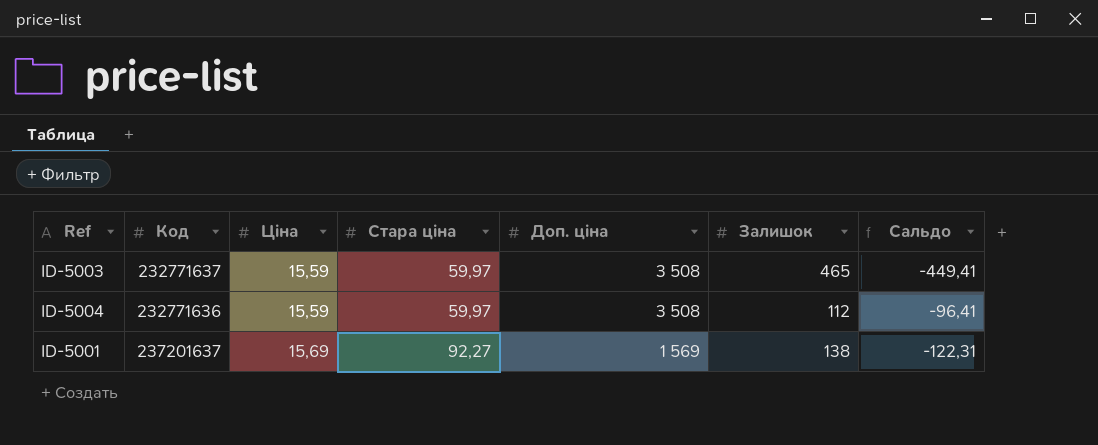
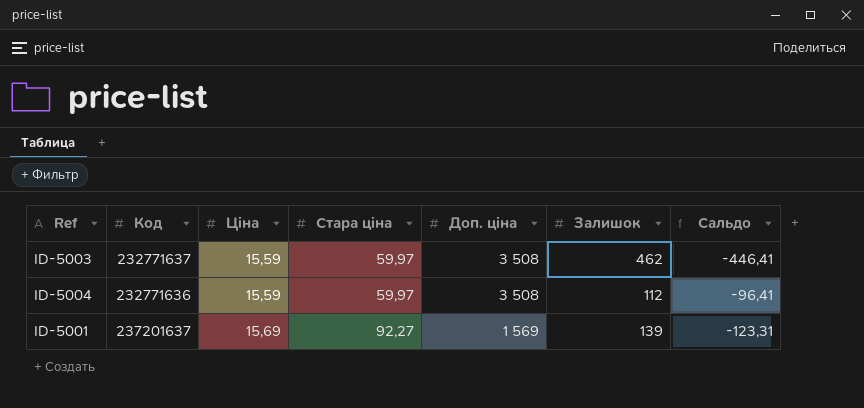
ID-5003 | Залишок: 465 -> 462
ID-5003 | Сальдо: -449,41 -> -446,41
ID-5001 | Залишок: 138 -> 139
ID-5001 | Сальдо: -122,31 -> -123,31

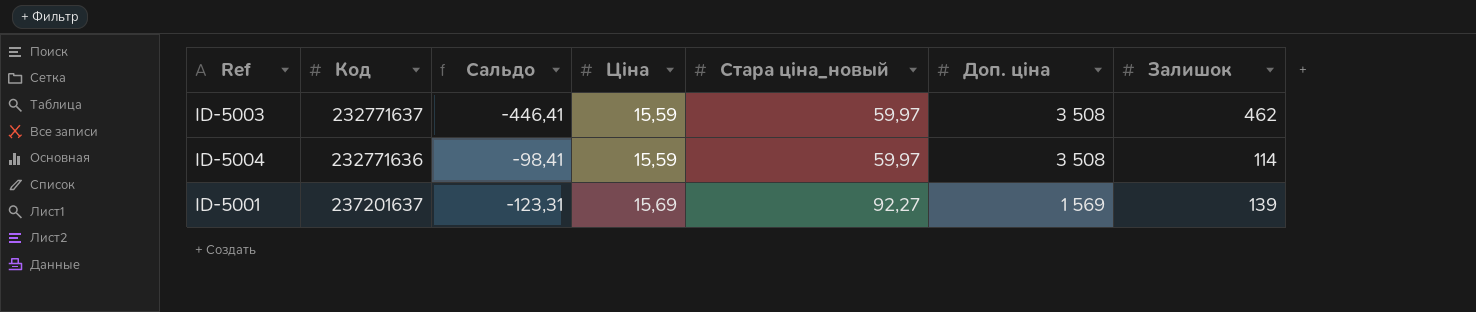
column Сальдо | position: 7 -> 3
column name: Стара ціна -> Стара ціна_новый
ID-5004 | Сальдо: -96,41 -> -98,41
ID-5004 | Залишок: 112 -> 114

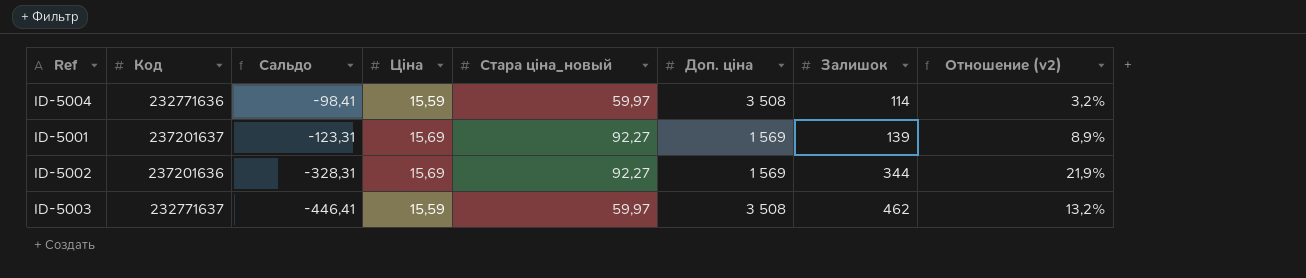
row order: Ціна ascending -> Сальдо descending
column Отношение (v2) | formula: none -> [Залишок] / [Доп. ціна]
row ID-5002: none -> 237201636 | -328,31 | 15,69 | 92,27 | 1 569 | 344 | 21,9%

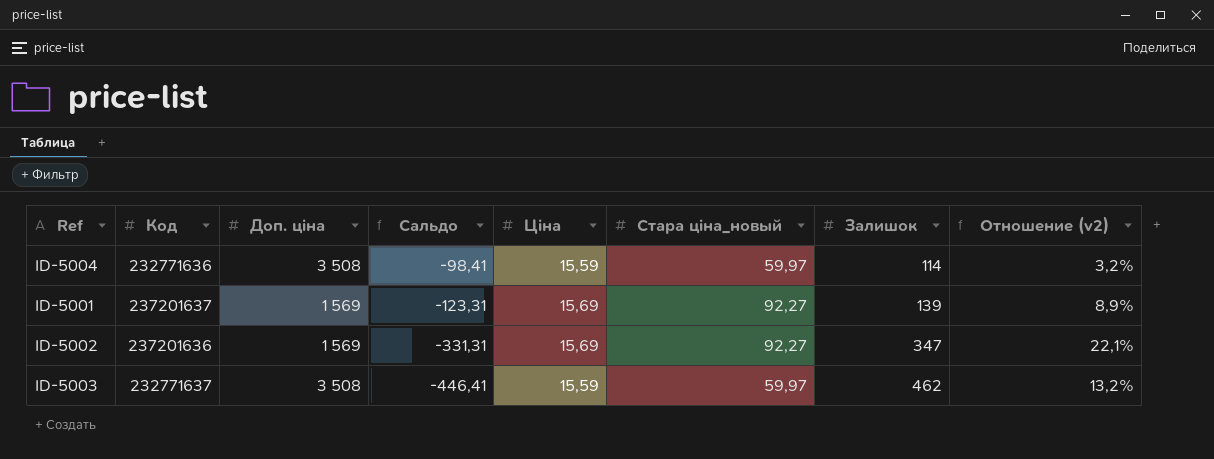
column Доп. ціна | position: 6 -> 3
ID-5002 | Сальдо: -328,31 -> -331,31
ID-5002 | Залишок: 344 -> 347
ID-5002 | Отношение (v2): 21,9% -> 22,1%

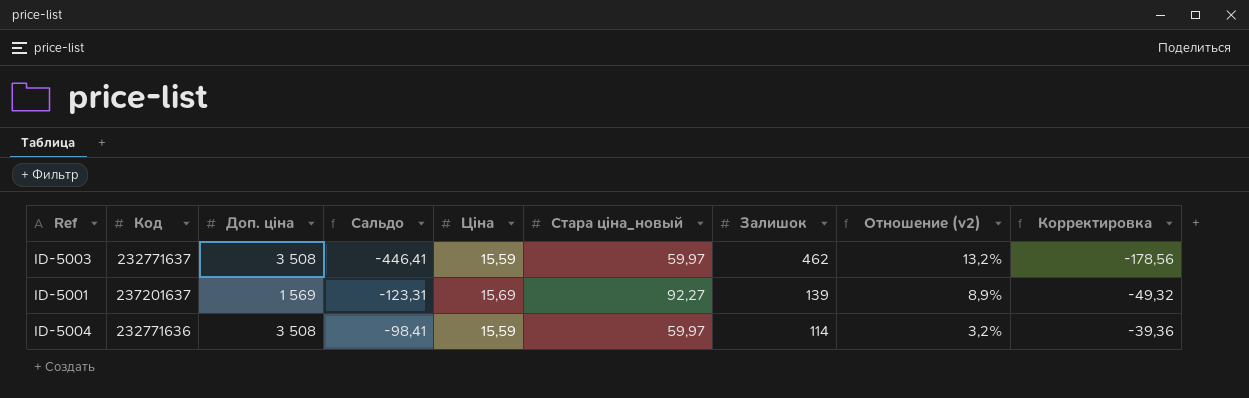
row order: Сальдо descending -> Сальдо ascending
column Корректировка | formula: none -> [Сальдо] * 0,4
row ID-5002: 237201636 | 1 569 | -331,31 | 15,69 | 92,27 | 347 | 22,1% -> none

